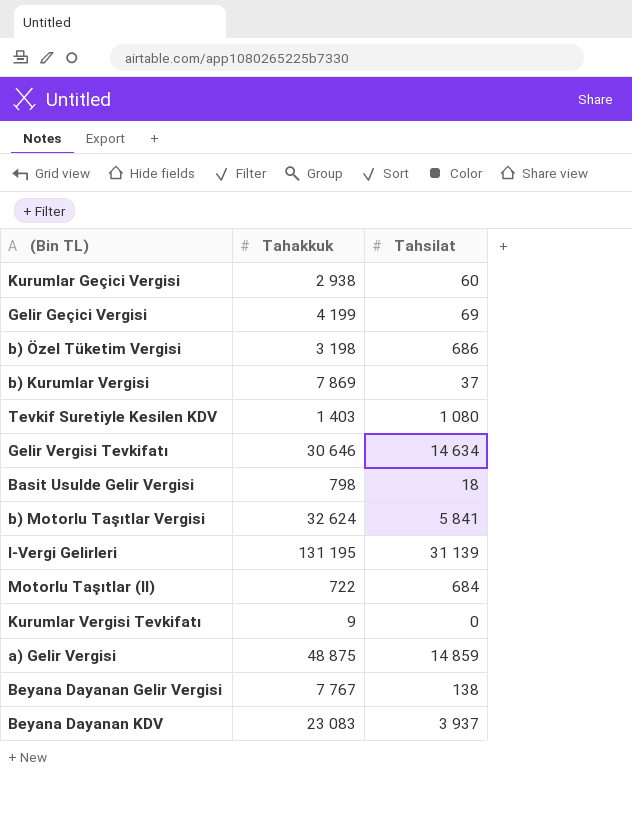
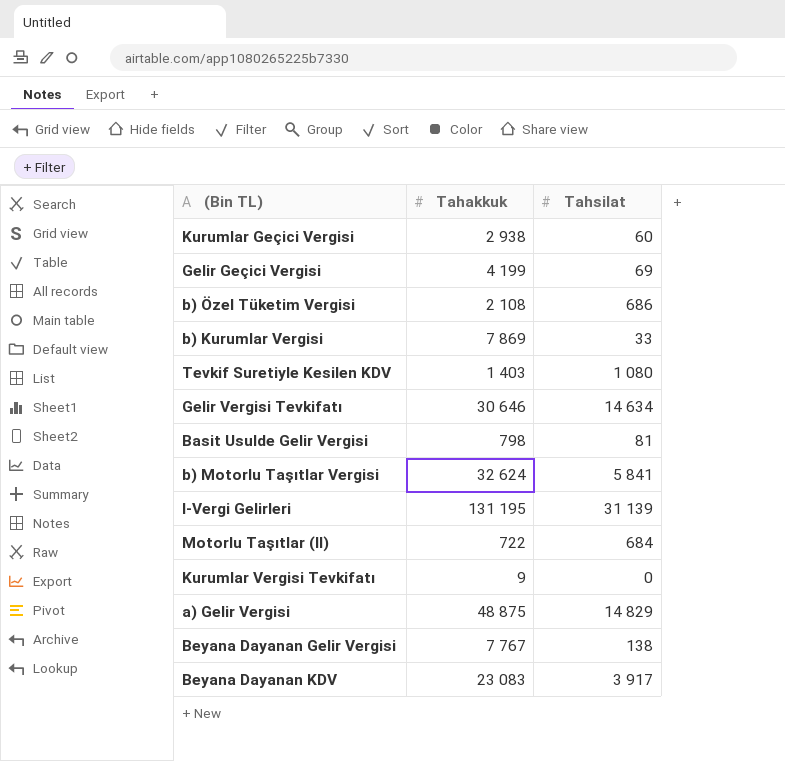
b) Özel Tüketim Vergisi | Tahakkuk: 3 198 -> 2 108
b) Kurumlar Vergisi | Tahsilat: 37 -> 33
Basit Usulde Gelir Vergisi | Tahsilat: 18 -> 81
a) Gelir Vergisi | Tahsilat: 14 859 -> 14 829
Beyana Dayanan KDV | Tahsilat: 3 937 -> 3 917

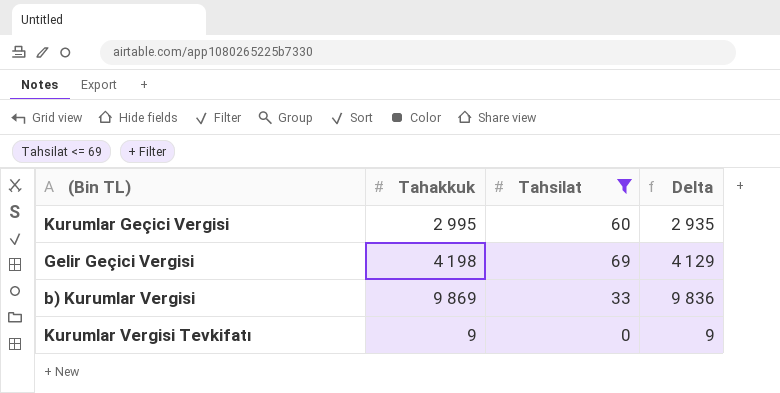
filter: none -> Tahsilat <= 69
column Delta | formula: none -> [Tahakkuk] - [Tahsilat]
Kurumlar Geçici Vergisi | Tahakkuk: 2 938 -> 2 995
Gelir Geçici Vergisi | Tahakkuk: 4 199 -> 4 198
b) Kurumlar Vergisi | Tahakkuk: 7 869 -> 9 869

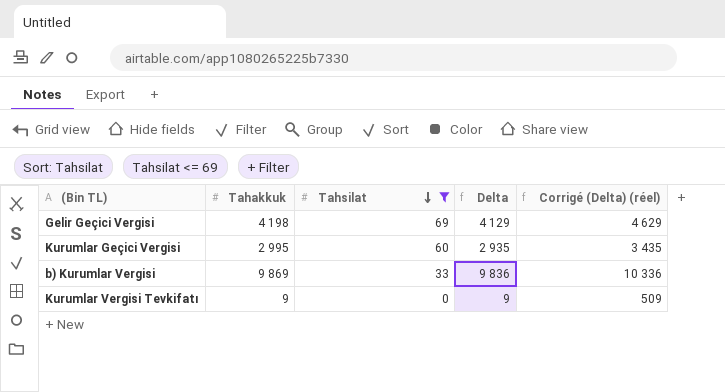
row order: none -> Tahsilat descending
column Corrigé (Delta) (réel) | formula: none -> [Delta] + 500

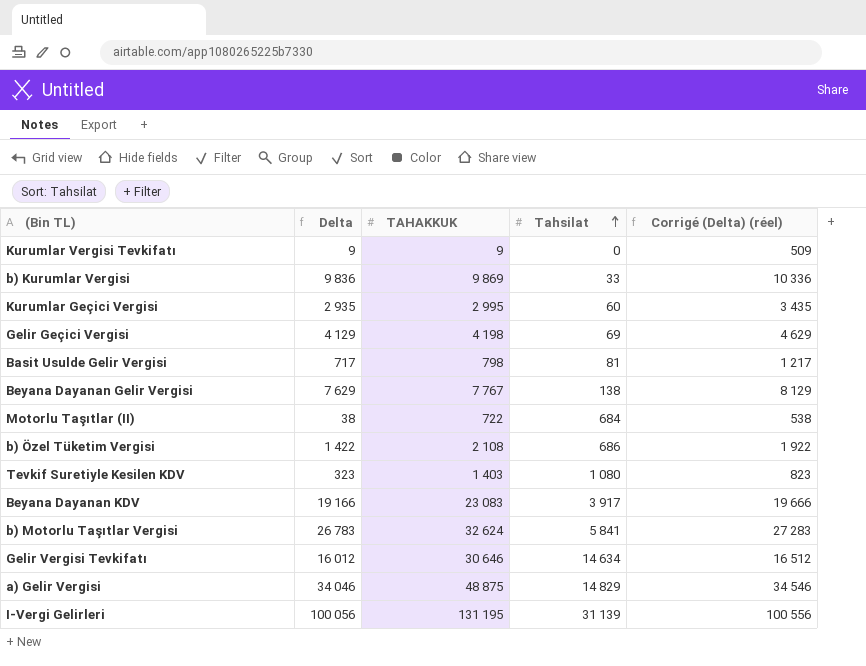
filter: Tahsilat <= 69 -> none
row order: Tahsilat descending -> Tahsilat ascending
column Delta | position: 4 -> 2
column name: Tahakkuk -> TAHAKKUK

